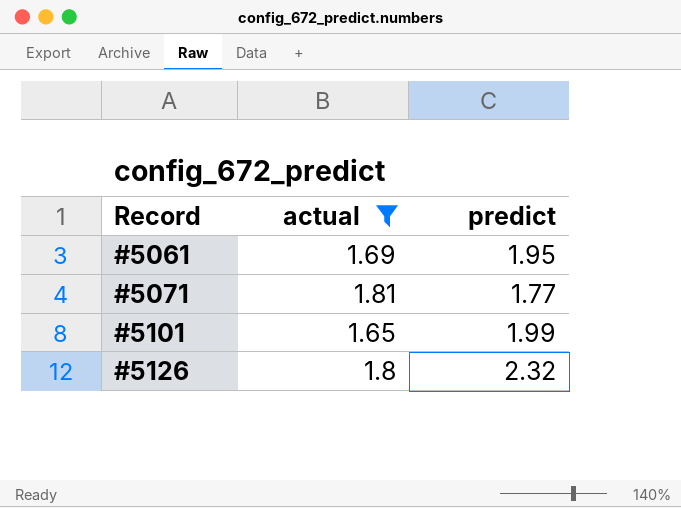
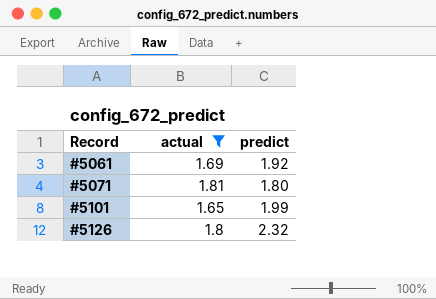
#5061 | predict: 1.95 -> 1.92
#5071 | predict: 1.77 -> 1.80

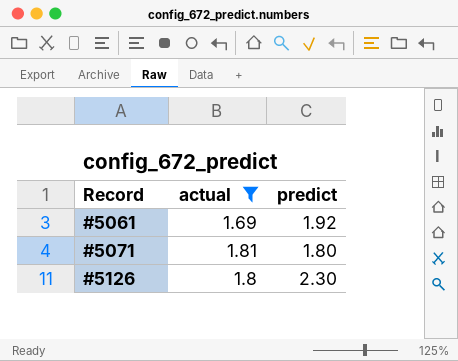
row #5101: 1.65 | 1.99 -> none
#5126 | predict: 2.32 -> 2.30

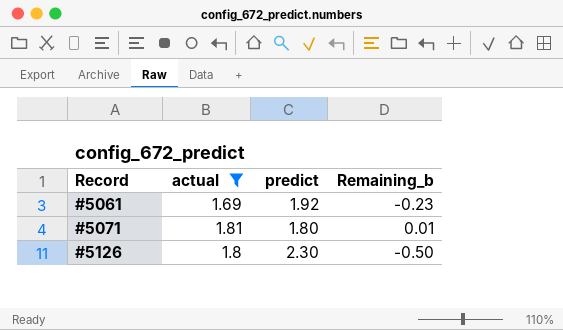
column Remaining_b | formula: none -> [actual] - [predict]

